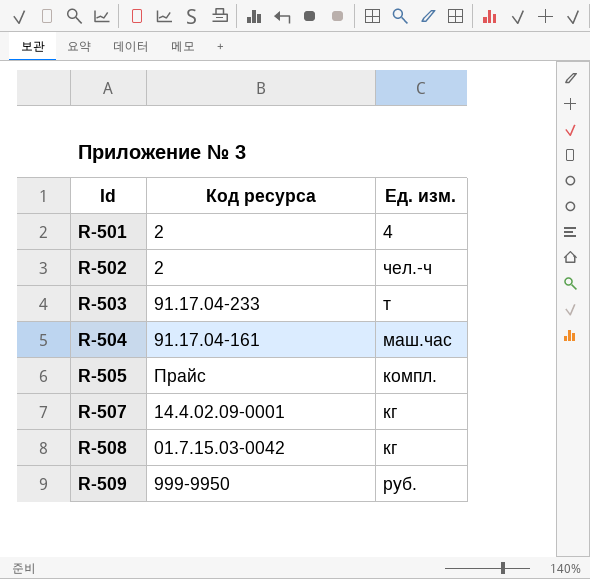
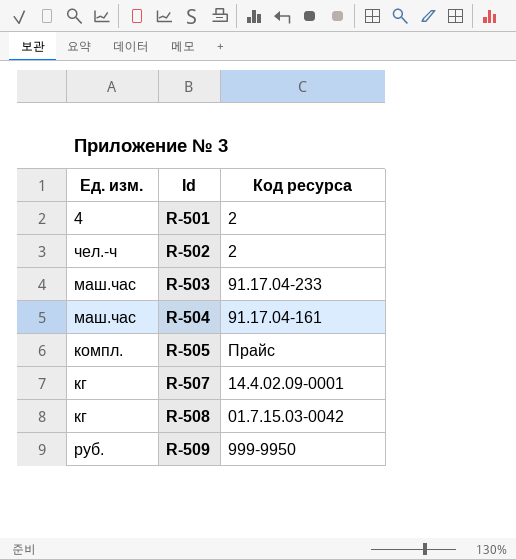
column Ед. изм. | position: 3 -> 1
R-503 | Ед. изм.: т -> маш.час

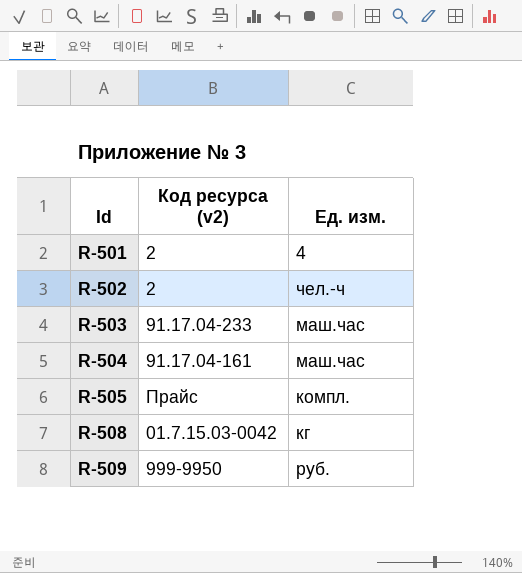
column name: Код ресурса -> Код ресурса (v2)
column Ед. изм. | position: 1 -> 3
row R-507: кг | 14.4.02.09-0001 -> none

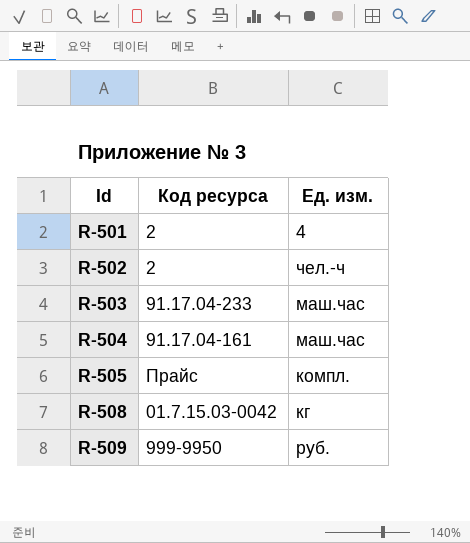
column name: Код ресурса (v2) -> Код ресурса

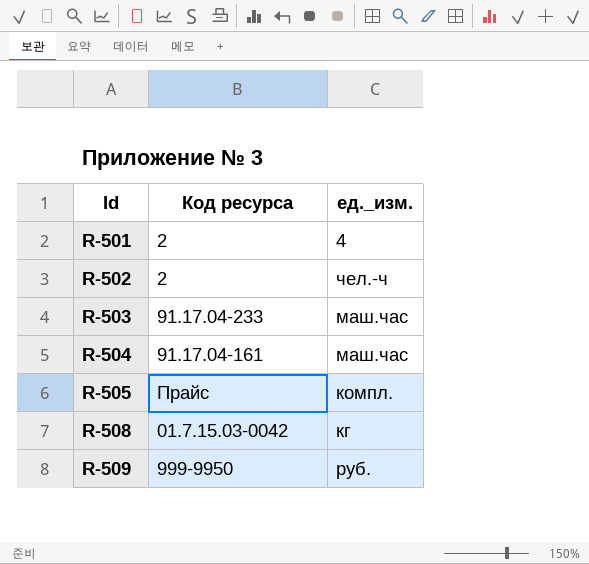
column name: Ед. изм. -> ед._изм.

